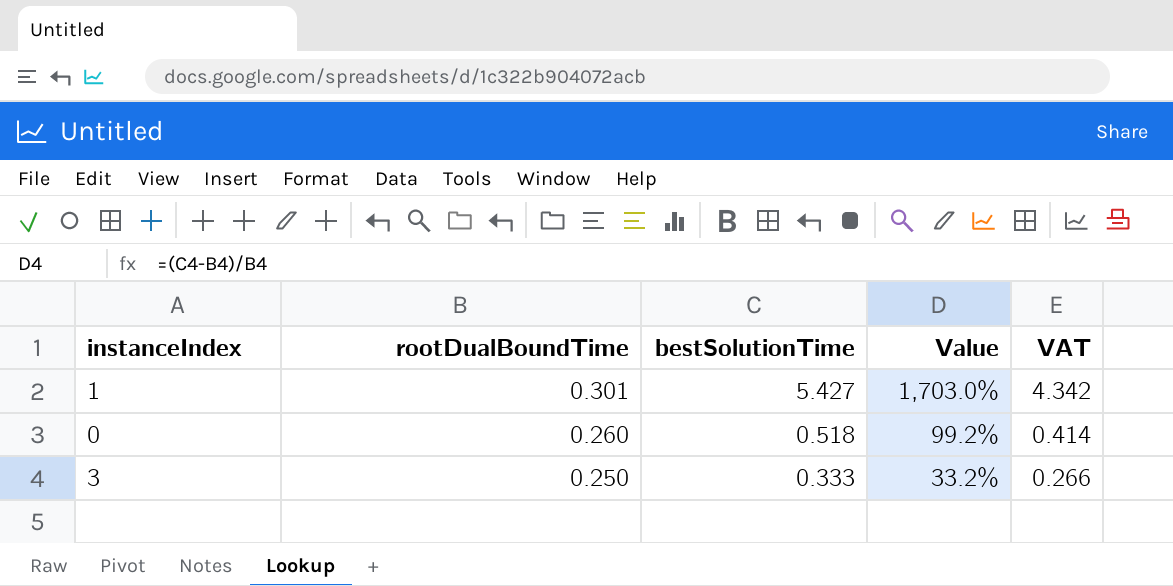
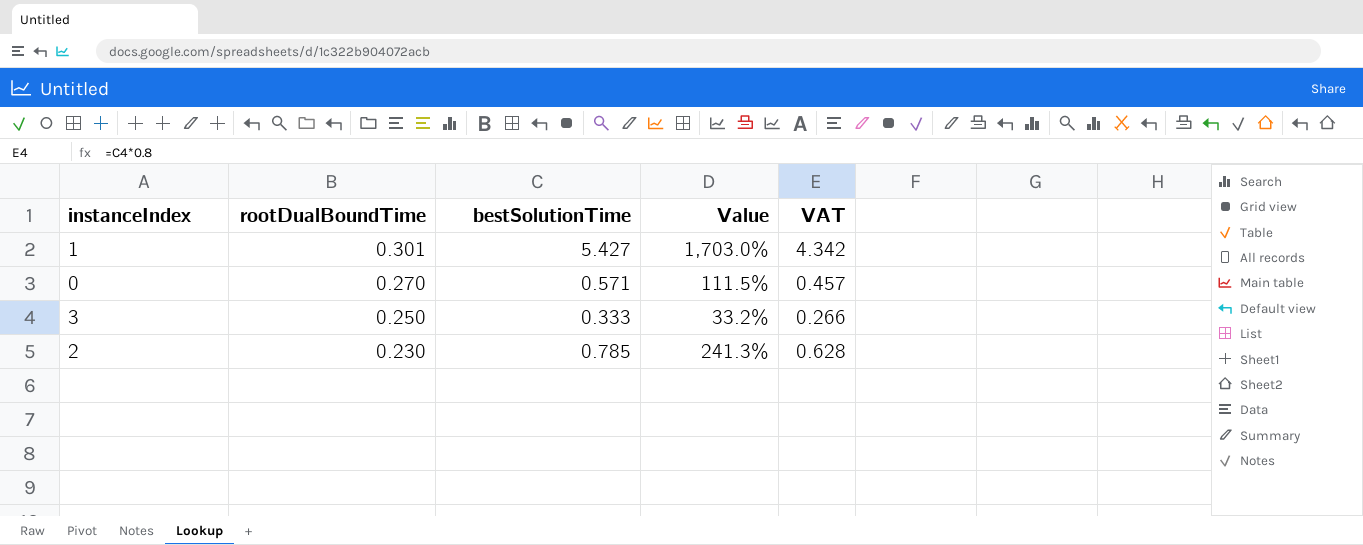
0 | rootDualBoundTime: 0.260 -> 0.270
0 | bestSolutionTime: 0.518 -> 0.571
0 | Value: 99.2% -> 111.5%
0 | VAT: 0.414 -> 0.457
row 2: none -> 0.230 | 0.785 | 241.3% | 0.628

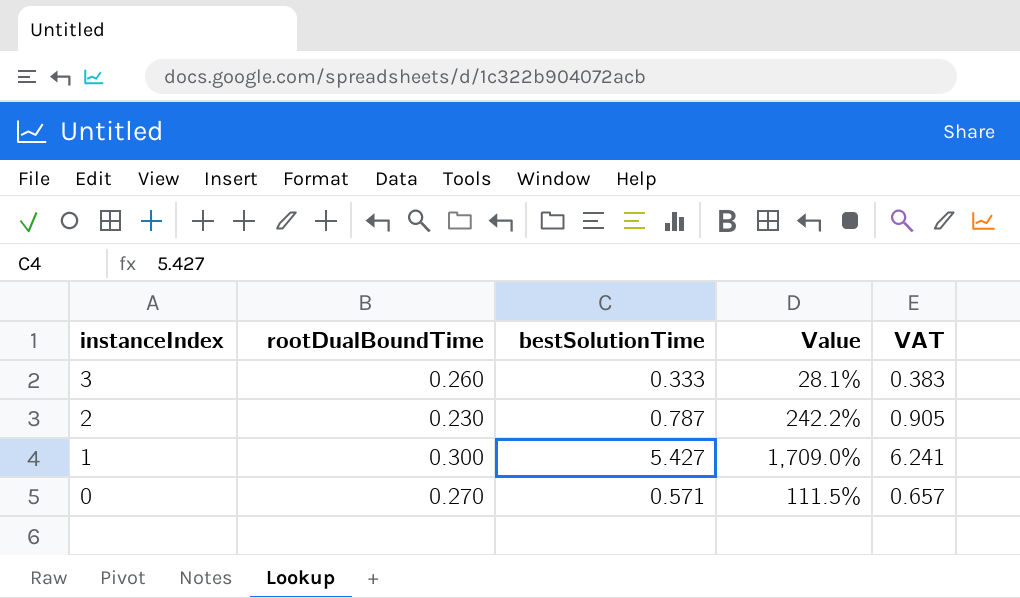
row order: rootDualBoundTime descending -> instanceIndex descending
column VAT | formula: [bestSolutionTime] * 0.8 -> [bestSolutionTime] * 1.15
3 | rootDualBoundTime: 0.250 -> 0.260
3 | Value: 33.2% -> 28.1%
2 | bestSolutionTime: 0.785 -> 0.787
2 | Value: 241.3% -> 242.2%
1 | rootDualBoundTime: 0.301 -> 0.300
1 | Value: 1,703.0% -> 1,709.0%

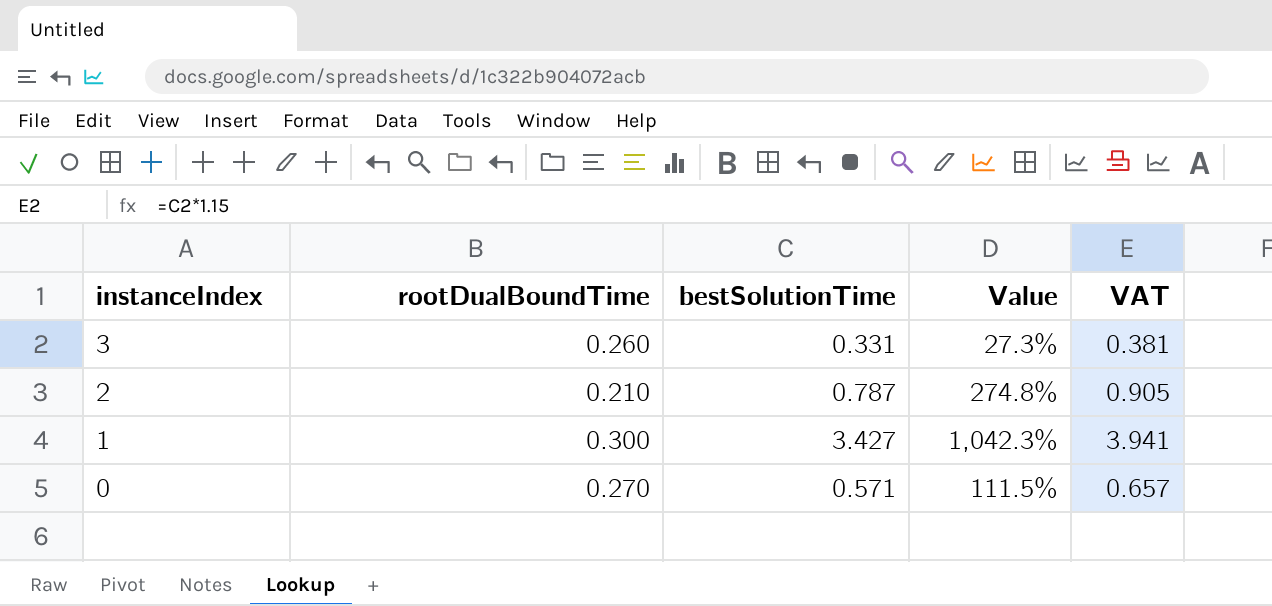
3 | bestSolutionTime: 0.333 -> 0.331
3 | Value: 28.1% -> 27.3%
3 | VAT: 0.383 -> 0.381
2 | rootDualBoundTime: 0.230 -> 0.210
2 | Value: 242.2% -> 274.8%
1 | bestSolutionTime: 5.427 -> 3.427
1 | Value: 1,709.0% -> 1,042.3%
1 | VAT: 6.241 -> 3.941

